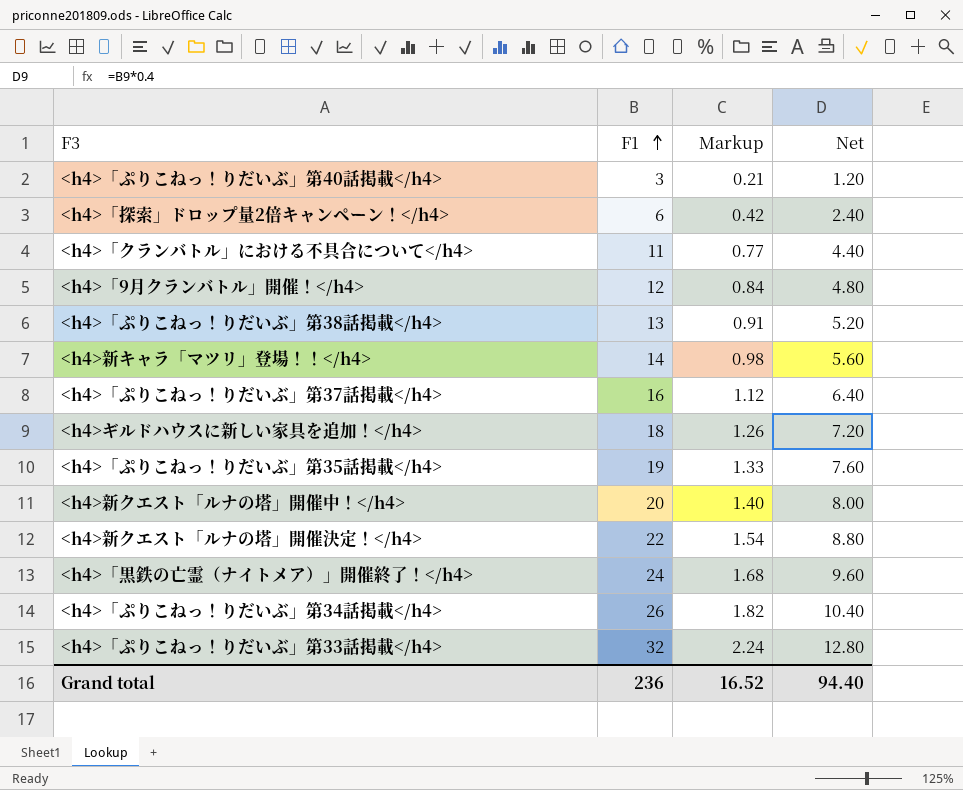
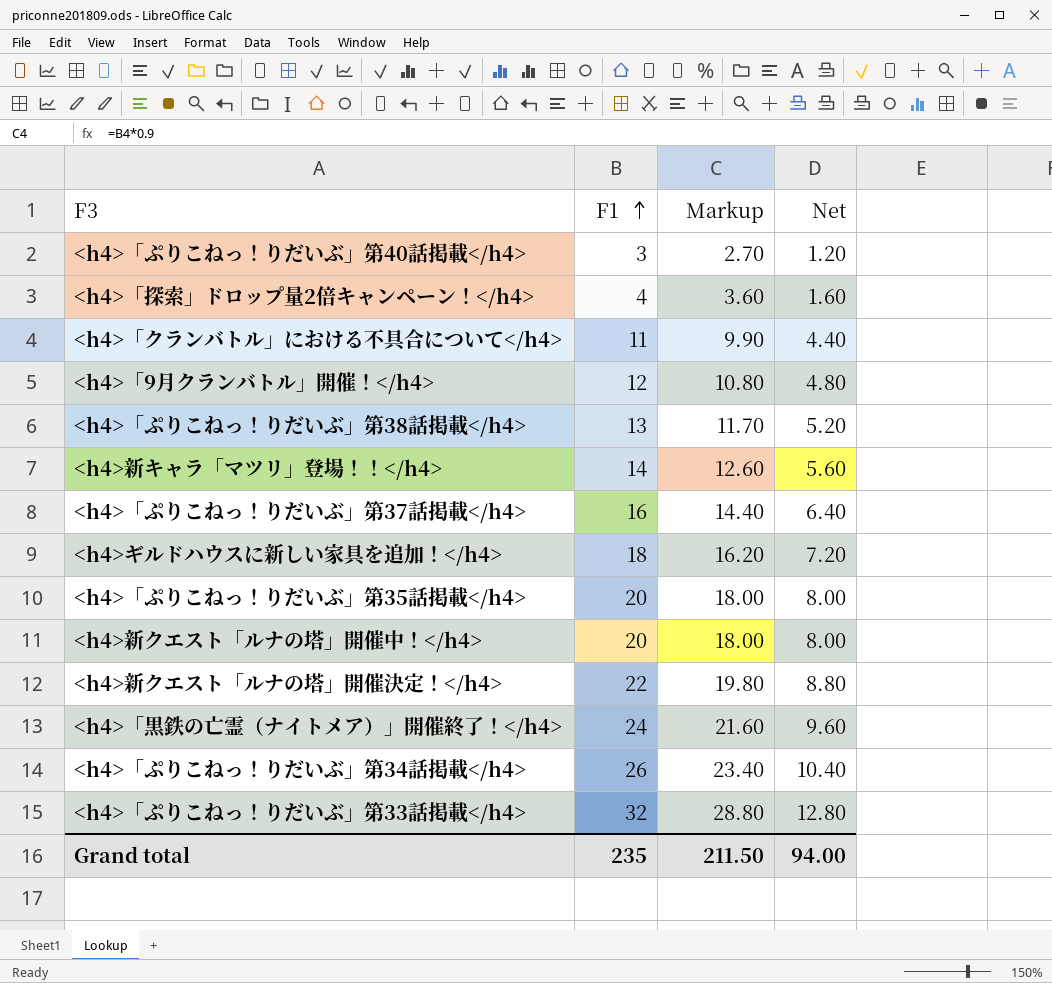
column Markup | formula: [F1] * 0.07 -> [F1] * 0.9
<h4>「探索」ドロップ量2倍キャンペーン！</h4> | F1: 6 -> 4
<h4>「探索」ドロップ量2倍キャンペーン！</h4> | Net: 2.40 -> 1.60
<h4>「ぷりこねっ！りだいぶ」第35話掲載</h4> | F1: 19 -> 20
<h4>「ぷりこねっ！りだいぶ」第35話掲載</h4> | Net: 7.60 -> 8.00
Grand total | F1: 236 -> 235
Grand total | Markup: 16.52 -> 211.50
Grand total | Net: 94.40 -> 94.00

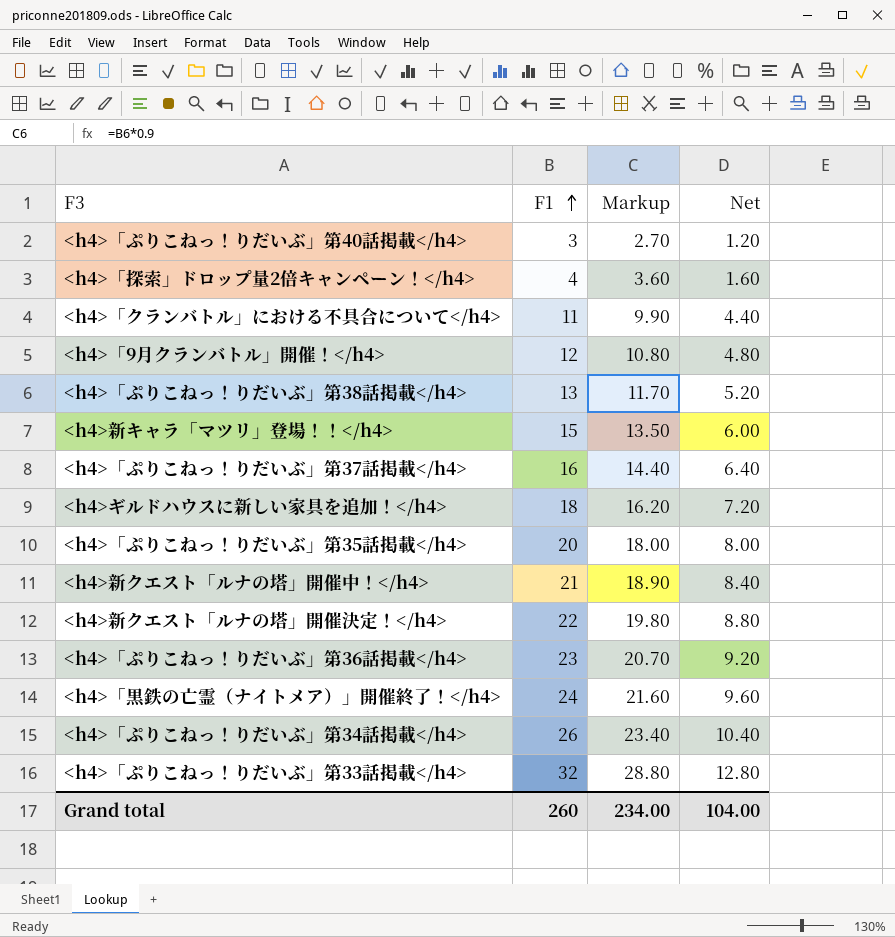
<h4>新キャラ「マツリ」登場！！</h4> | F1: 14 -> 15
<h4>新キャラ「マツリ」登場！！</h4> | Markup: 12.60 -> 13.50
<h4>新キャラ「マツリ」登場！！</h4> | Net: 5.60 -> 6.00
<h4>新クエスト「ルナの塔」開催中！</h4> | F1: 20 -> 21
<h4>新クエスト「ルナの塔」開催中！</h4> | Markup: 18.00 -> 18.90
<h4>新クエスト「ルナの塔」開催中！</h4> | Net: 8.00 -> 8.40
row <h4>「ぷりこねっ！りだいぶ」第36話掲載</h4>: none -> 23 | 20.70 | 9.20
Grand total | F1: 235 -> 260
Grand total | Markup: 211.50 -> 234.00
Grand total | Net: 94.00 -> 104.00

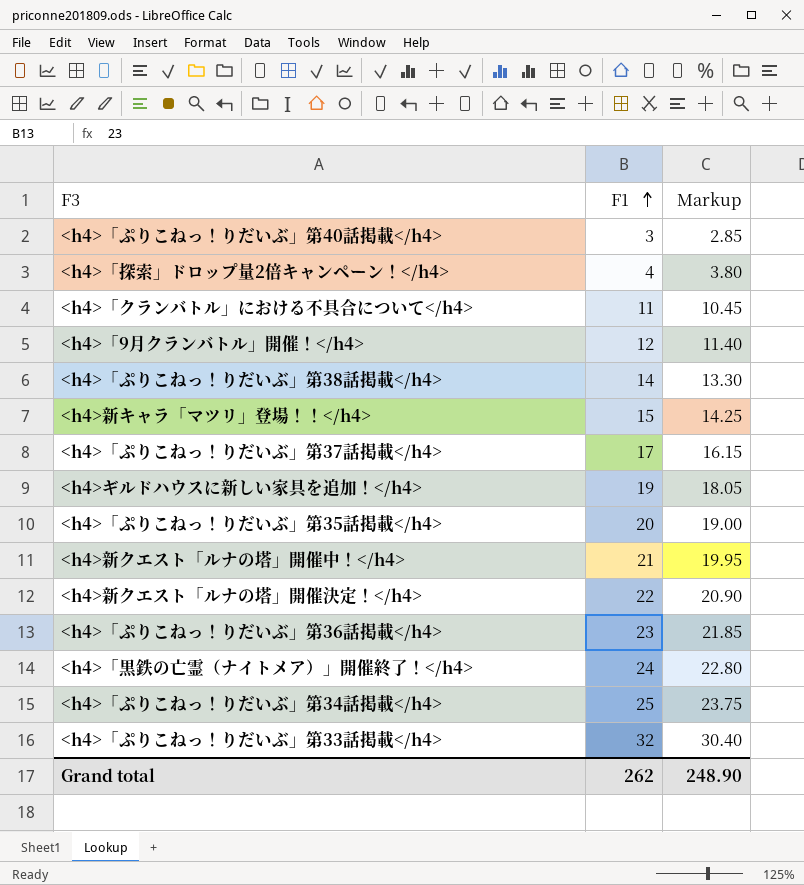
column Net | formula: [F1] * 0.4 -> none
column Markup | formula: [F1] * 0.9 -> [F1] * 0.95
<h4>「ぷりこねっ！りだいぶ」第38話掲載</h4> | F1: 13 -> 14
<h4>「ぷりこねっ！りだいぶ」第37話掲載</h4> | F1: 16 -> 17
<h4>ギルドハウスに新しい家具を追加！</h4> | F1: 18 -> 19
<h4>「ぷりこねっ！りだいぶ」第34話掲載</h4> | F1: 26 -> 25
Grand total | F1: 260 -> 262
Grand total | Markup: 234.00 -> 248.90

